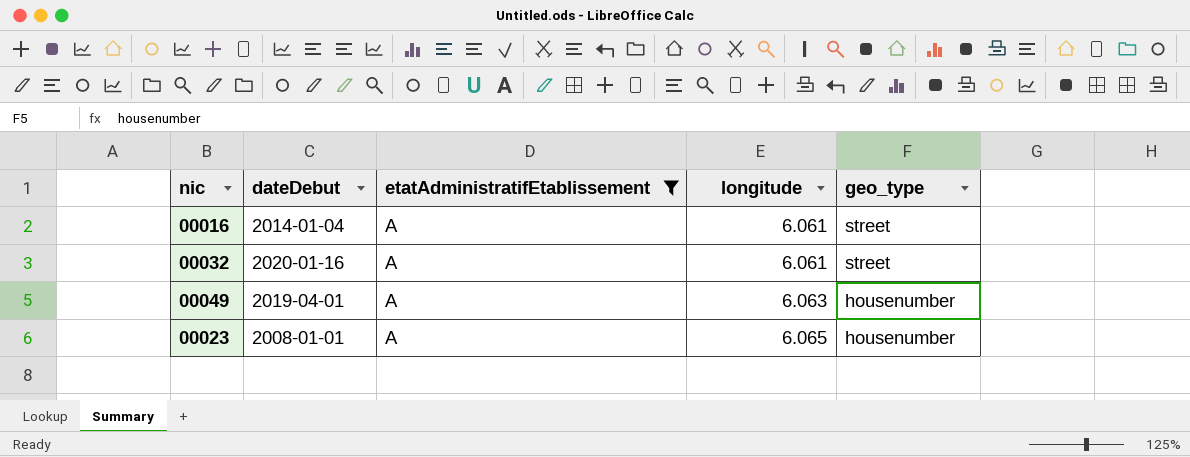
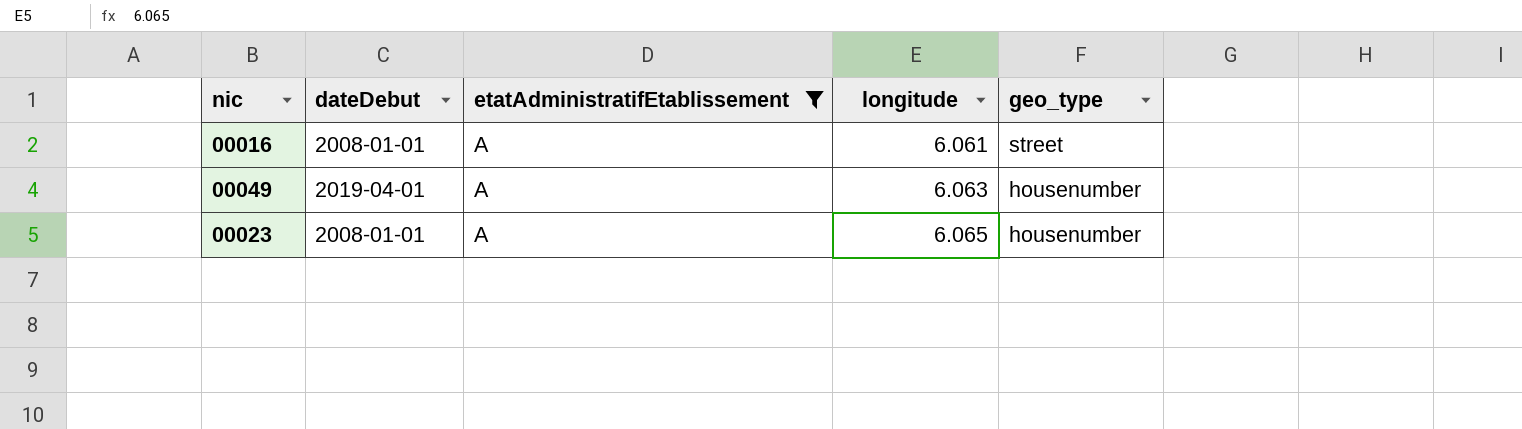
row 00032: 2020-01-16 | A | 6.061 | street -> none
00016 | dateDebut: 2014-01-04 -> 2008-01-01

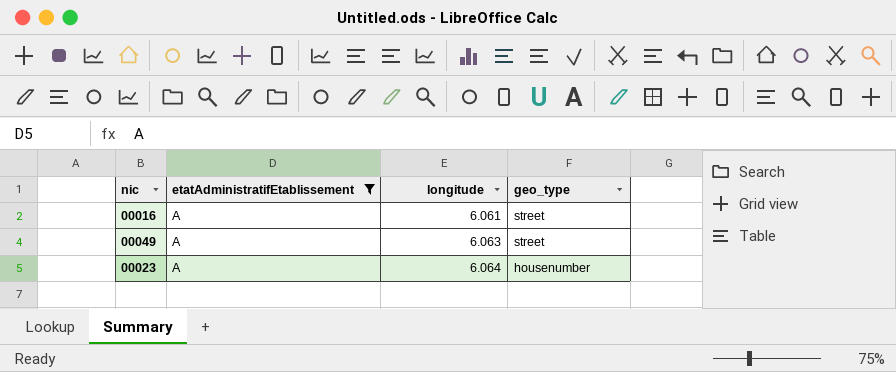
column dateDebut | position: 2 -> none
00049 | geo_type: housenumber -> street
00023 | longitude: 6.065 -> 6.064

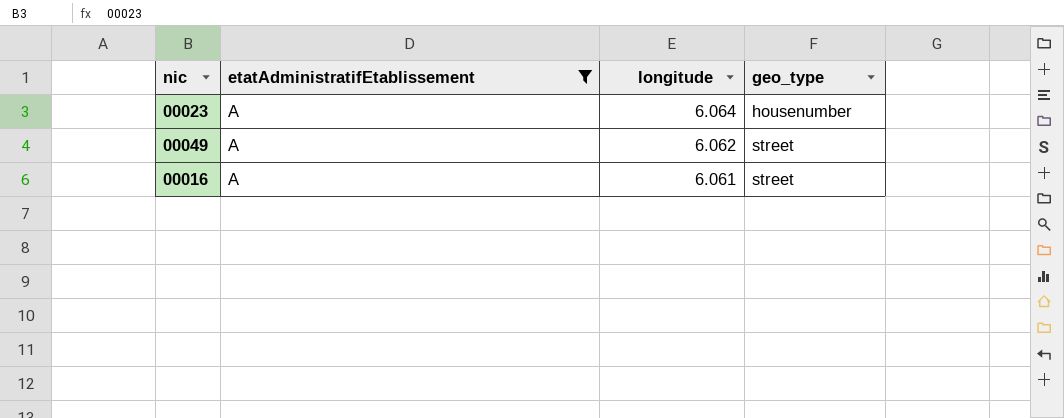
row order: longitude ascending -> longitude descending
00049 | longitude: 6.063 -> 6.062

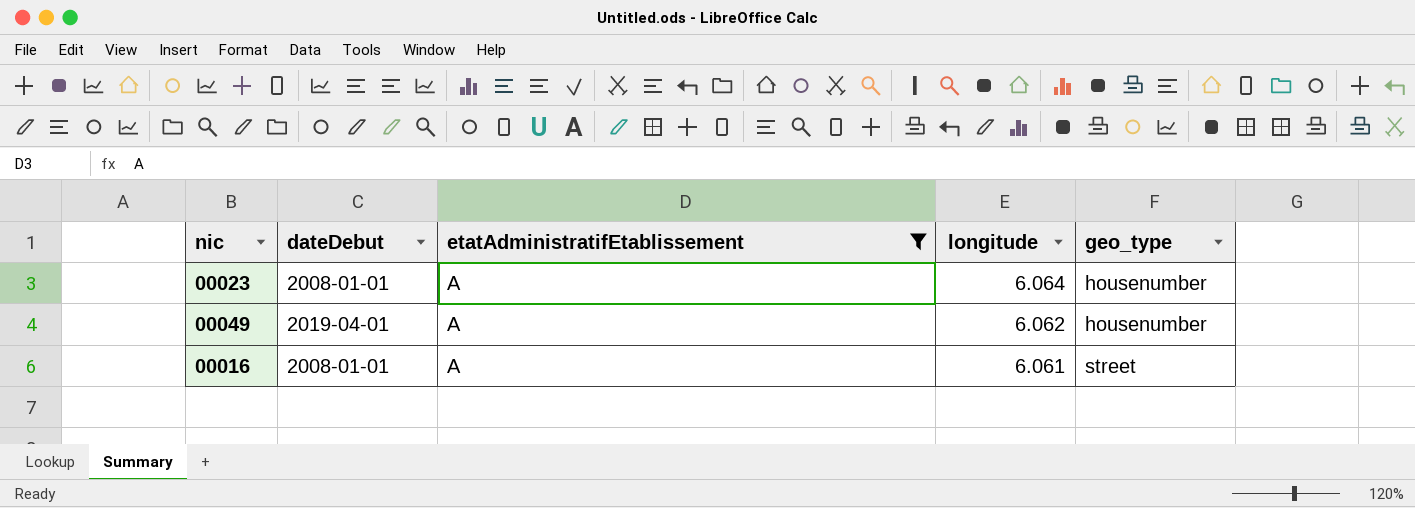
column dateDebut | position: none -> 2
00049 | geo_type: street -> housenumber

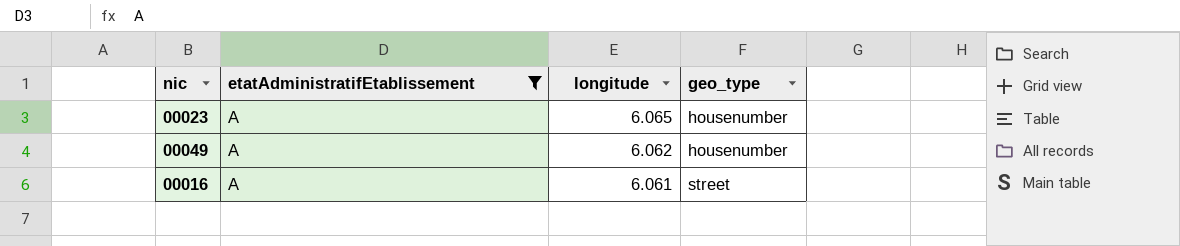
column dateDebut | position: 2 -> none
00023 | longitude: 6.064 -> 6.065

